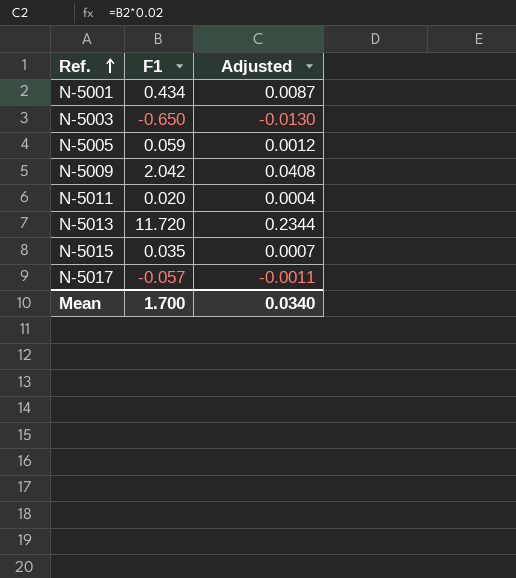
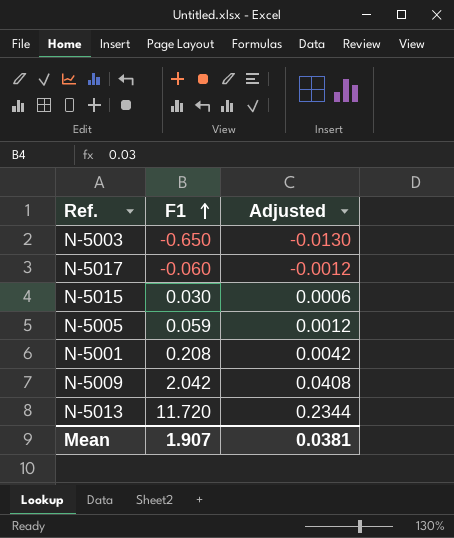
row order: Ref. ascending -> F1 ascending
row N-5011: 0.020 | 0.0004 -> none
N-5017 | F1: -0.057 -> -0.060
N-5017 | Adjusted: -0.0011 -> -0.0012
N-5015 | F1: 0.035 -> 0.030
N-5015 | Adjusted: 0.0007 -> 0.0006
N-5001 | F1: 0.434 -> 0.208
N-5001 | Adjusted: 0.0087 -> 0.0042
Mean | F1: 1.700 -> 1.907
Mean | Adjusted: 0.0340 -> 0.0381

